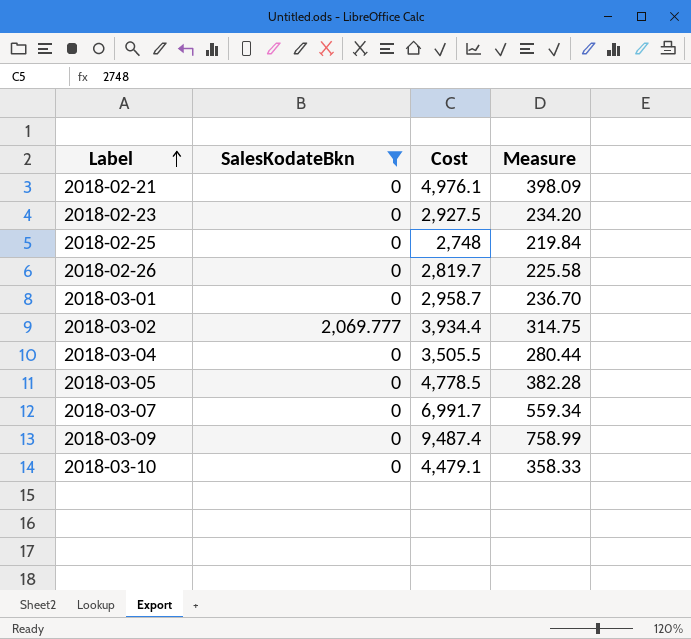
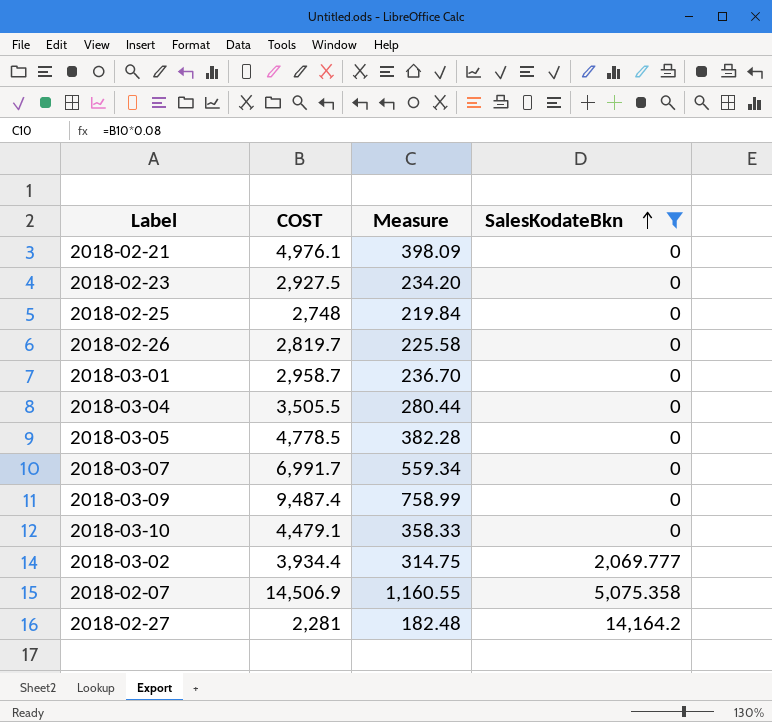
row order: Label ascending -> SalesKodateBkn ascending
column name: Cost -> COST
column SalesKodateBkn | position: 2 -> 4
row 2018-02-07: none -> 14,506.9 | 1,160.55 | 5,075.358
row 2018-02-27: none -> 2,281 | 182.48 | 14,164.2

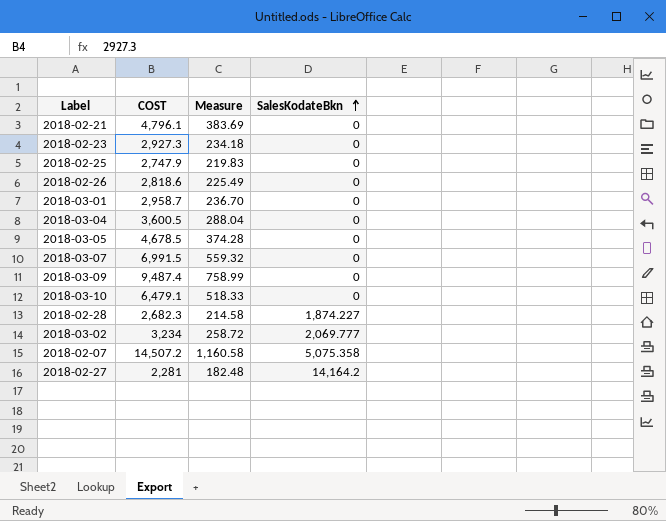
filter: SalesKodateBkn != 1,874.227 -> none
2018-02-21 | COST: 4,976.1 -> 4,796.1
2018-02-21 | Measure: 398.09 -> 383.69
2018-02-23 | COST: 2,927.5 -> 2,927.3
2018-02-23 | Measure: 234.20 -> 234.18
2018-02-25 | COST: 2,748 -> 2,747.9
2018-02-25 | Measure: 219.84 -> 219.83
2018-02-26 | COST: 2,819.7 -> 2,818.6
2018-02-26 | Measure: 225.58 -> 225.49
2018-03-04 | COST: 3,505.5 -> 3,600.5
2018-03-04 | Measure: 280.44 -> 288.04
2018-03-05 | COST: 4,778.5 -> 4,678.5
2018-03-05 | Measure: 382.28 -> 374.28
2018-03-07 | COST: 6,991.7 -> 6,991.5
2018-03-07 | Measure: 559.34 -> 559.32
2018-03-10 | COST: 4,479.1 -> 6,479.1
2018-03-10 | Measure: 358.33 -> 518.33
2018-03-02 | COST: 3,934.4 -> 3,234
2018-03-02 | Measure: 314.75 -> 258.72
2018-02-07 | COST: 14,506.9 -> 14,507.2
2018-02-07 | Measure: 1,160.55 -> 1,160.58

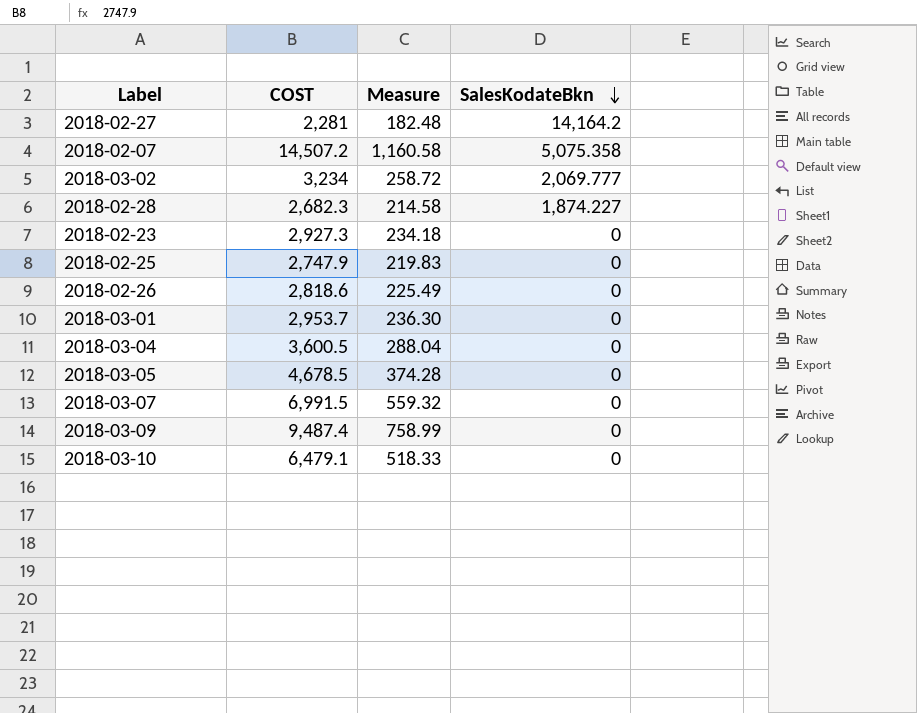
row order: SalesKodateBkn ascending -> SalesKodateBkn descending
row 2018-02-21: 4,796.1 | 383.69 | 0 -> none
2018-03-01 | COST: 2,958.7 -> 2,953.7
2018-03-01 | Measure: 236.70 -> 236.30

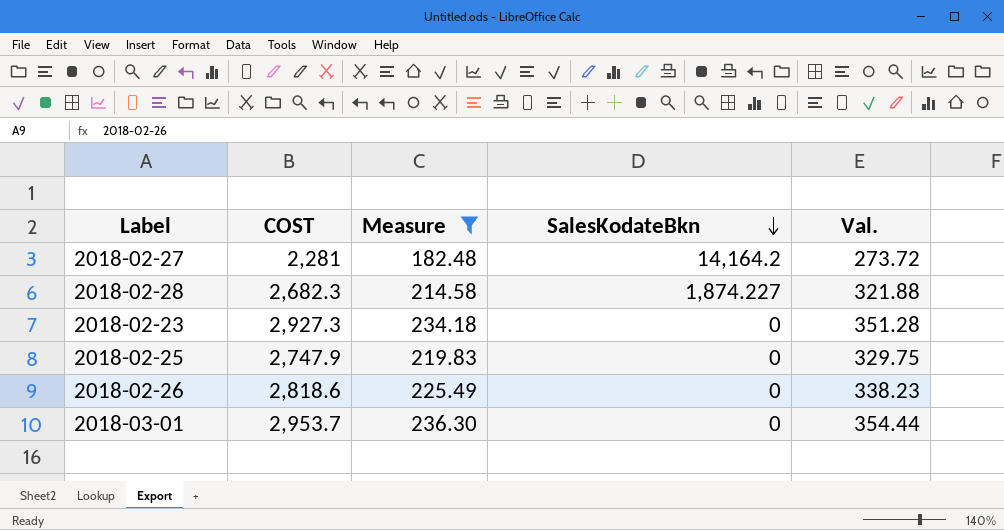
filter: none -> Measure <= 236.30
column Val. | formula: none -> [COST] * 0.12

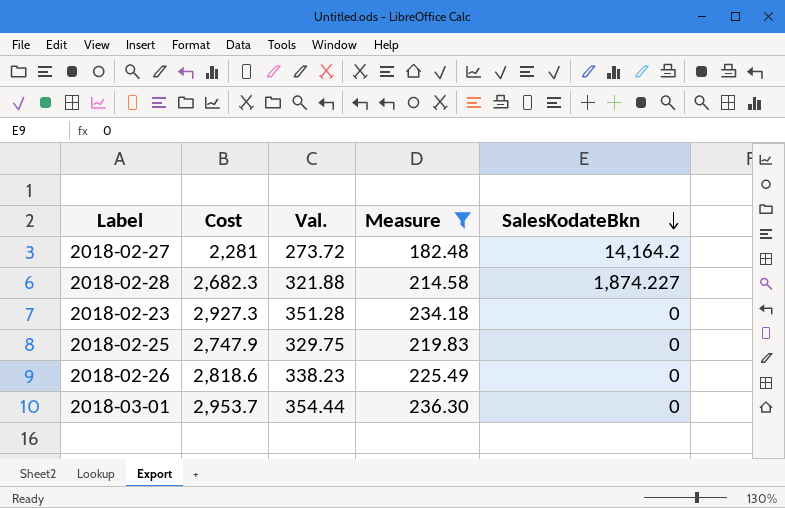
column name: COST -> Cost
column Val. | position: 5 -> 3

